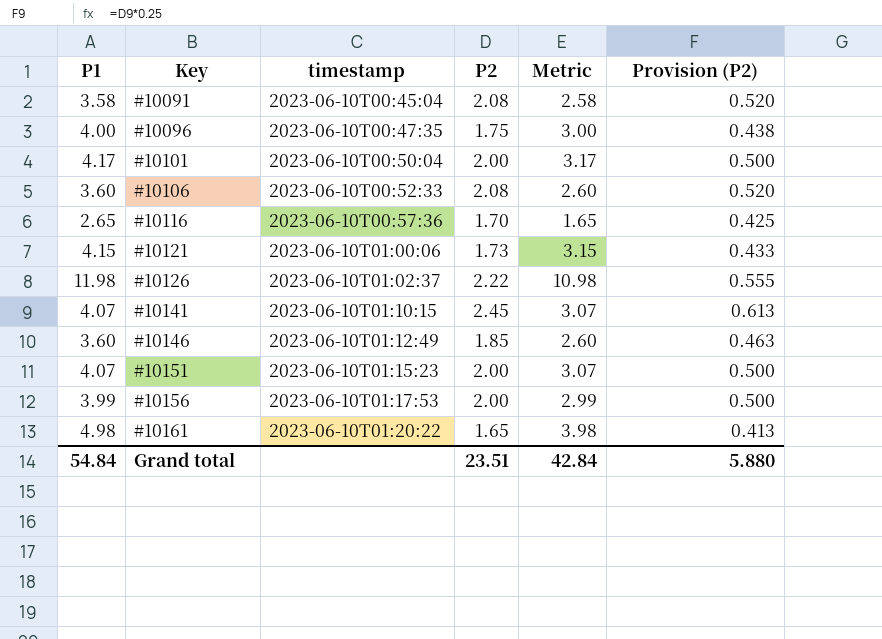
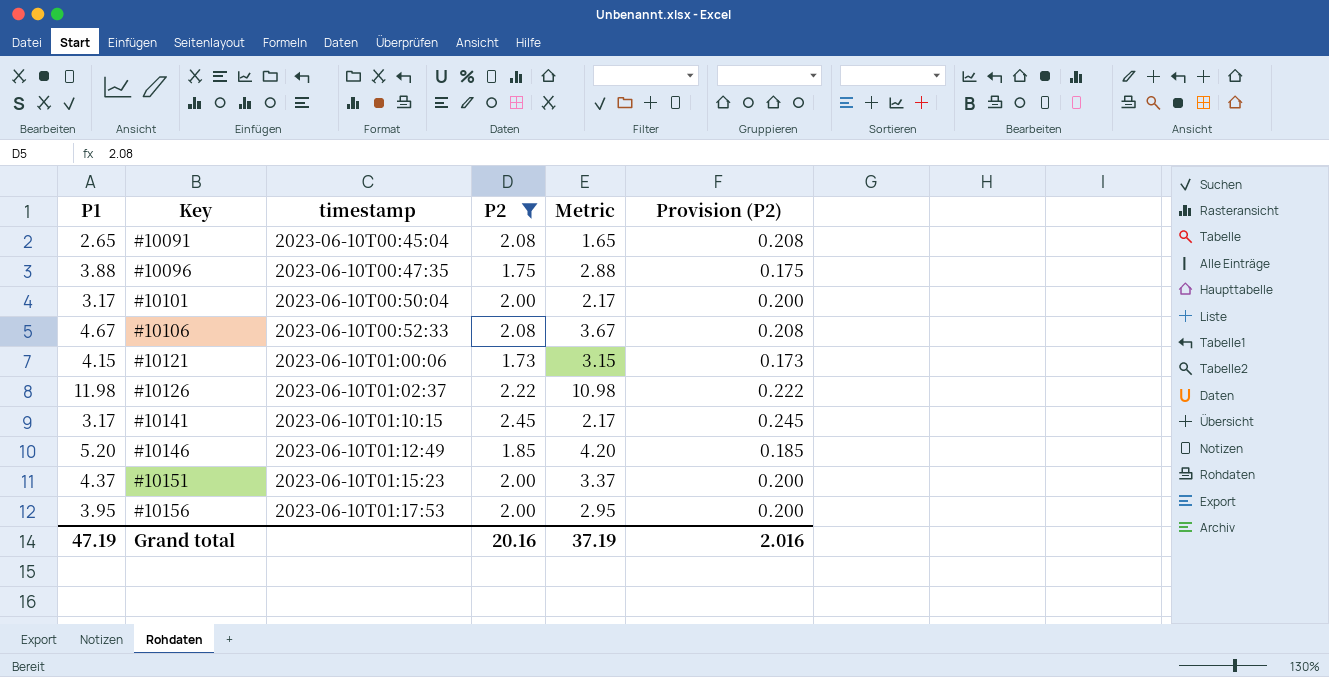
filter: none -> P2 >= 1.73
column Provision (P2) | formula: [P2] * 0.25 -> [P2] * 0.1
#10091 | P1: 3.58 -> 2.65
#10091 | Metric: 2.58 -> 1.65
#10096 | P1: 4.00 -> 3.88
#10096 | Metric: 3.00 -> 2.88
#10101 | P1: 4.17 -> 3.17
#10101 | Metric: 3.17 -> 2.17
#10106 | P1: 3.60 -> 4.67
#10106 | Metric: 2.60 -> 3.67
#10141 | P1: 4.07 -> 3.17
#10141 | Metric: 3.07 -> 2.17
#10146 | P1: 3.60 -> 5.20
#10146 | Metric: 2.60 -> 4.20
#10151 | P1: 4.07 -> 4.37
#10151 | Metric: 3.07 -> 3.37
#10156 | P1: 3.99 -> 3.95
#10156 | Metric: 2.99 -> 2.95
Grand total | P1: 54.84 -> 47.19
Grand total | P2: 23.51 -> 20.16
Grand total | Metric: 42.84 -> 37.19
Grand total | Provision (P2): 5.880 -> 2.016

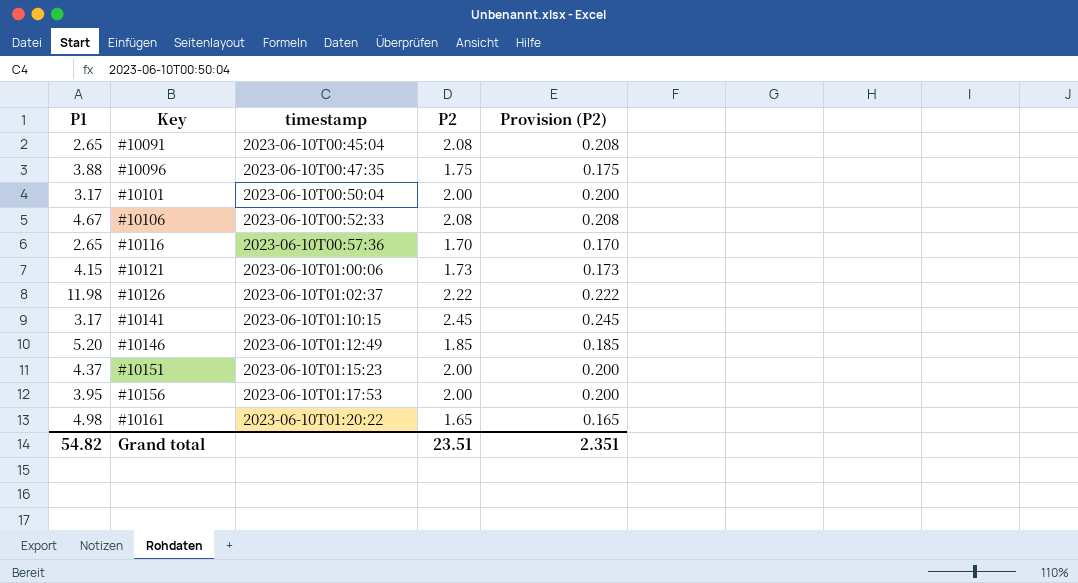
filter: P2 >= 1.73 -> none
column Metric | formula: [P1] - 1 -> none
Grand total | P1: 47.19 -> 54.82
Grand total | P2: 20.16 -> 23.51
Grand total | Provision (P2): 2.016 -> 2.351

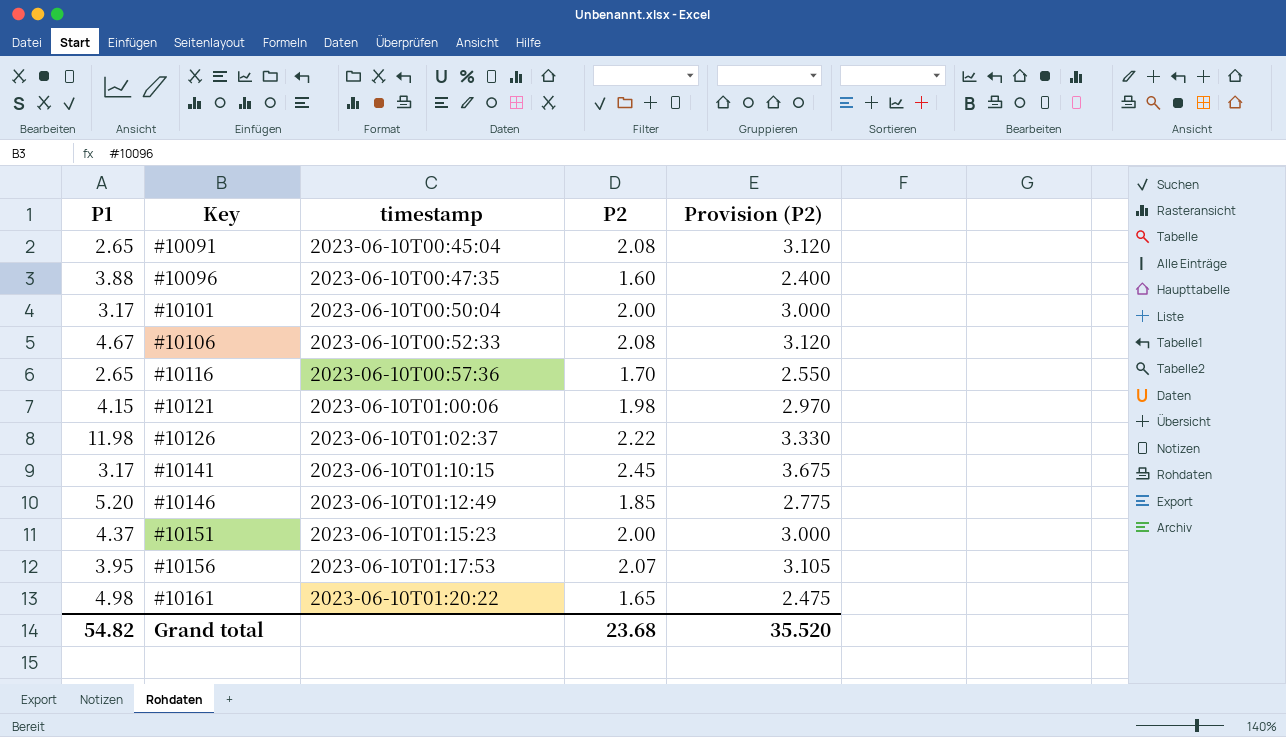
column Provision (P2) | formula: [P2] * 0.1 -> [P2] * 1.5
#10096 | P2: 1.75 -> 1.60
#10121 | P2: 1.73 -> 1.98
#10156 | P2: 2.00 -> 2.07
Grand total | P2: 23.51 -> 23.68
Grand total | Provision (P2): 2.351 -> 35.520

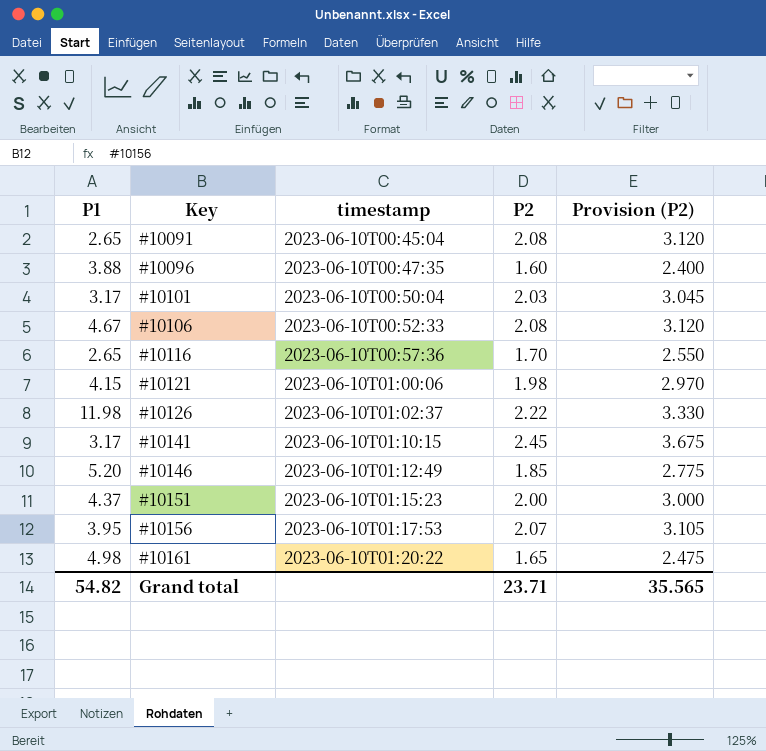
#10101 | P2: 2.00 -> 2.03
#10101 | Provision (P2): 3.000 -> 3.045
Grand total | P2: 23.68 -> 23.71
Grand total | Provision (P2): 35.520 -> 35.565

